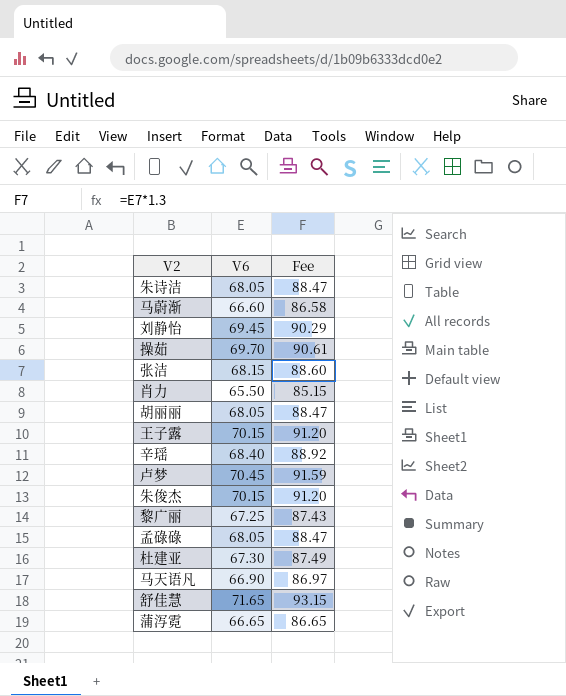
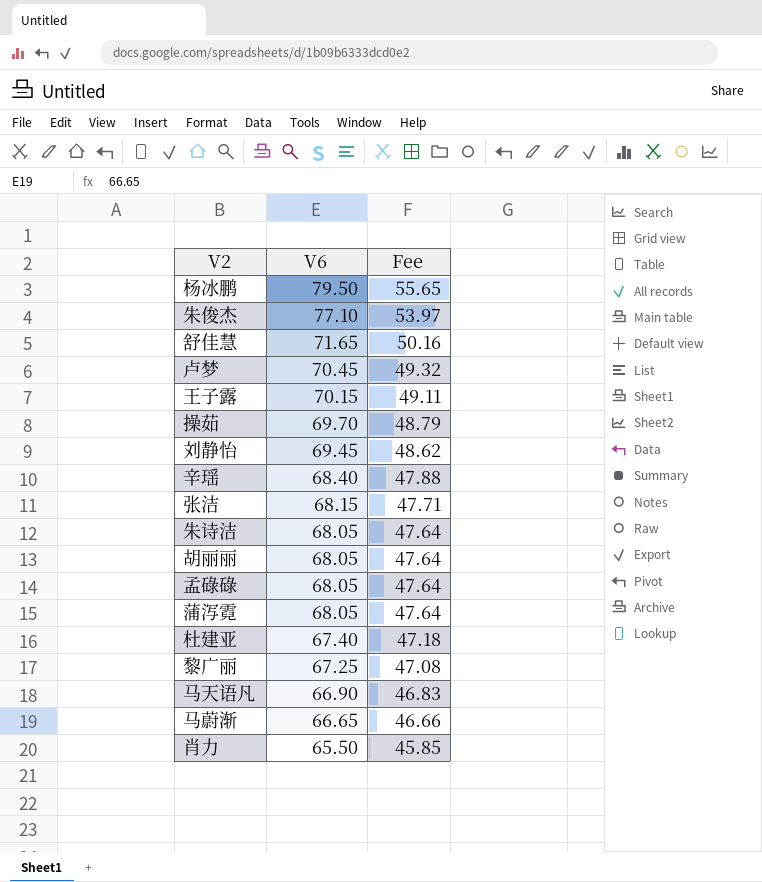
row order: none -> V6 descending
column Fee | formula: [V6] * 1.3 -> [V6] * 0.7
row 杨冰鹏: none -> 79.50 | 55.65
朱俊杰 | V6: 70.15 -> 77.10
蒲泻霓 | V6: 66.65 -> 68.05
杜建亚 | V6: 67.30 -> 67.40
马蔚渐 | V6: 66.60 -> 66.65

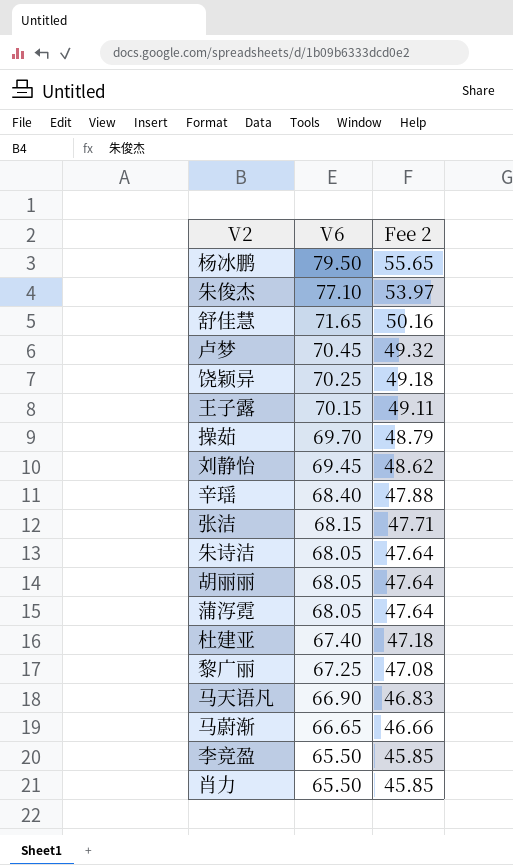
column name: Fee -> Fee 2
row 孟碌碌: 68.05 | 47.64 -> none
row 饶颖异: none -> 70.25 | 49.18
row 李竞盈: none -> 65.50 | 45.85

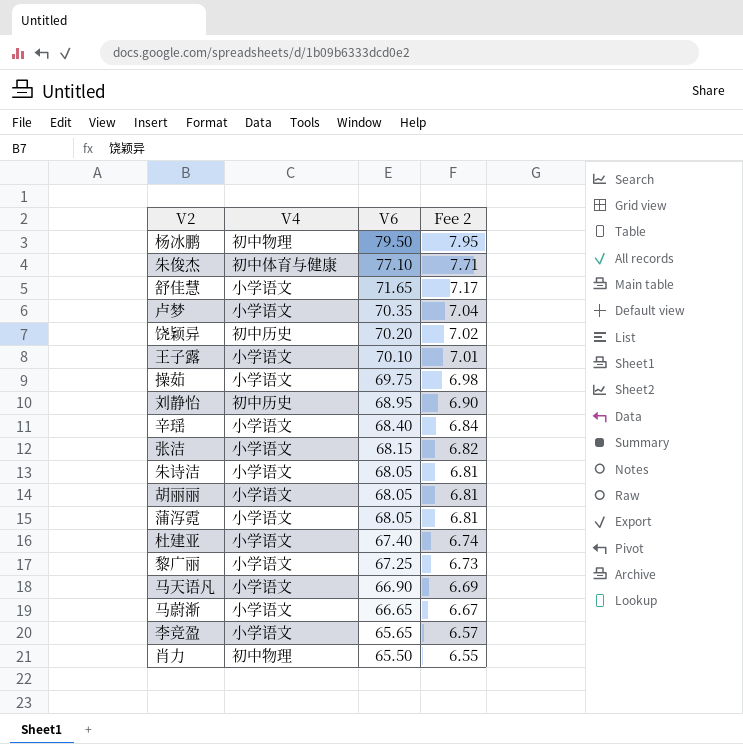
column V4 | position: none -> 2
column Fee 2 | formula: [V6] * 0.7 -> [V6] * 0.1
卢梦 | V6: 70.45 -> 70.35
饶颖异 | V6: 70.25 -> 70.20
王子露 | V6: 70.15 -> 70.10
操茹 | V6: 69.70 -> 69.75
刘静怡 | V6: 69.45 -> 68.95
李竞盈 | V6: 65.50 -> 65.65

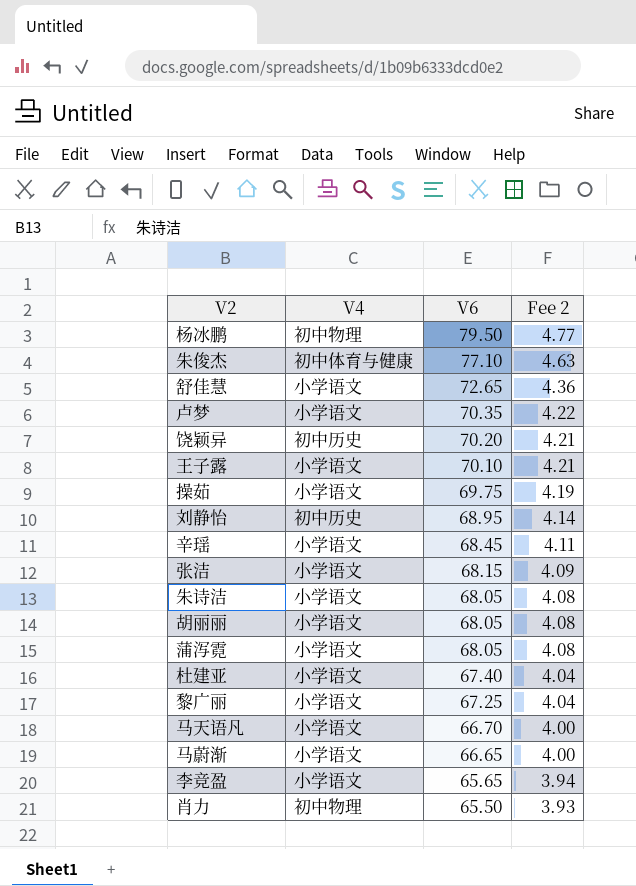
column Fee 2 | formula: [V6] * 0.1 -> [V6] * 0.06
舒佳慧 | V6: 71.65 -> 72.65
辛瑶 | V6: 68.40 -> 68.45
马天语凡 | V6: 66.90 -> 66.70

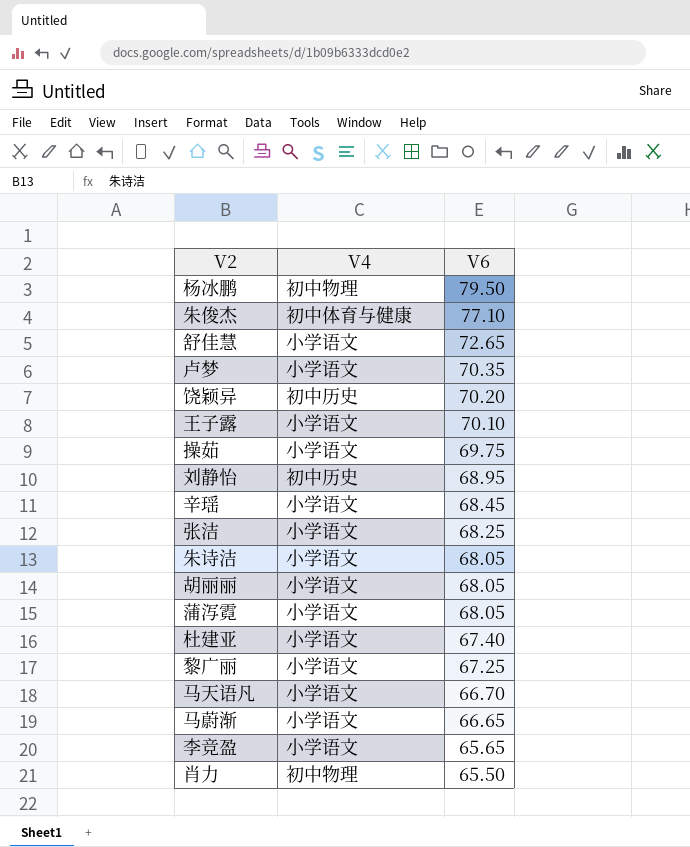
column Fee 2 | formula: [V6] * 0.06 -> none
张洁 | V6: 68.15 -> 68.25

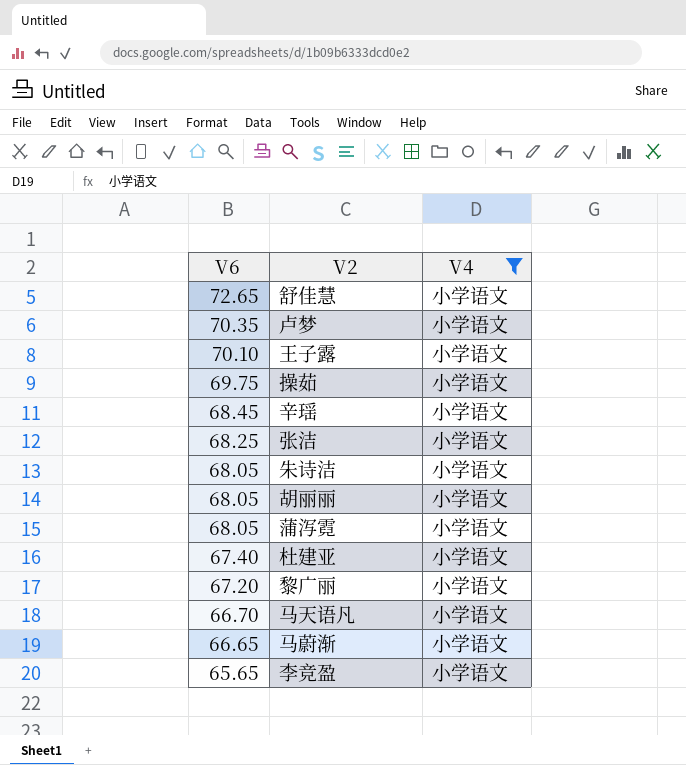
filter: none -> V4 = 小学语文
column V6 | position: 3 -> 1
黎广丽 | V6: 67.25 -> 67.20

